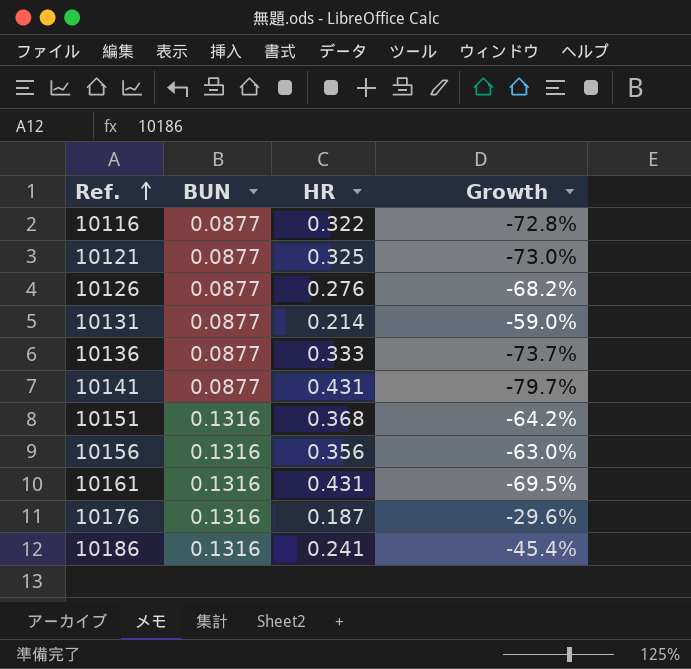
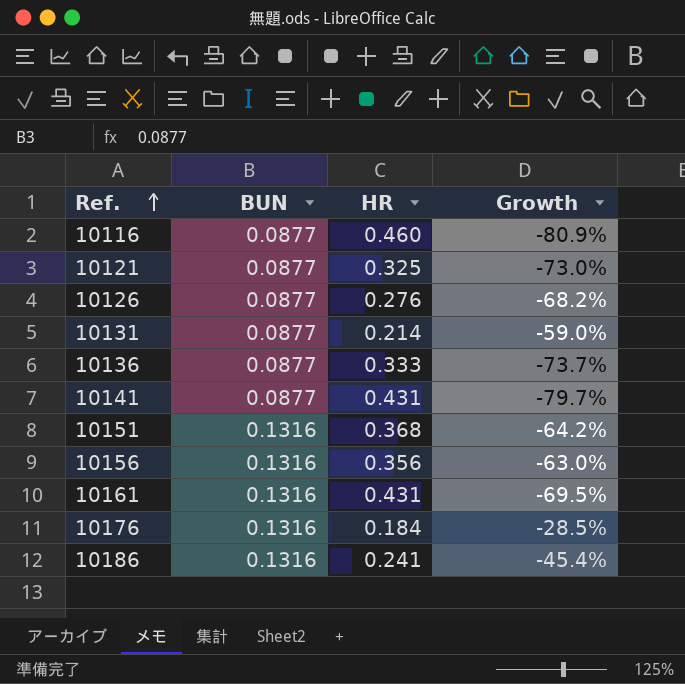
10116 | HR: 0.322 -> 0.460
10116 | Growth: -72.8% -> -80.9%
10176 | HR: 0.187 -> 0.184
10176 | Growth: -29.6% -> -28.5%

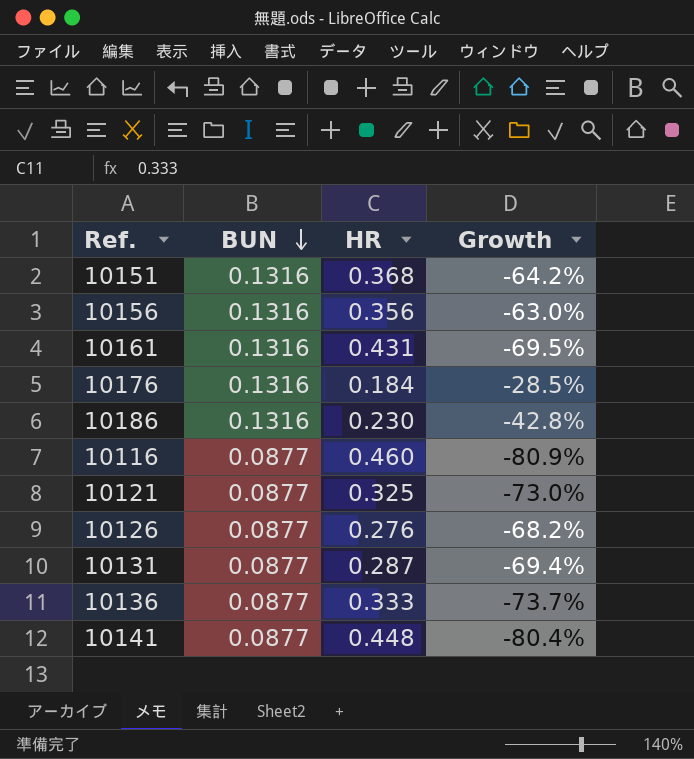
row order: Ref. ascending -> BUN descending
10186 | HR: 0.241 -> 0.230
10186 | Growth: -45.4% -> -42.8%
10131 | HR: 0.214 -> 0.287
10131 | Growth: -59.0% -> -69.4%
10141 | HR: 0.431 -> 0.448
10141 | Growth: -79.7% -> -80.4%

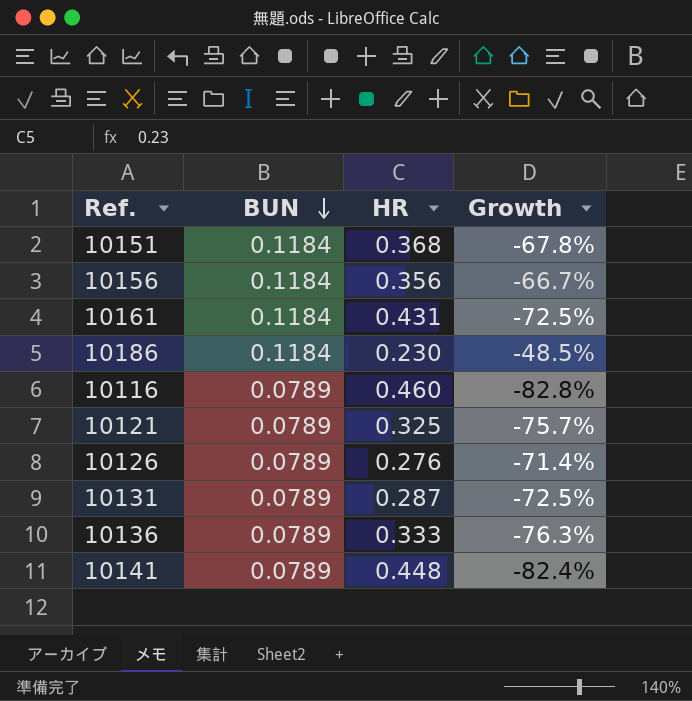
row 10176: 0.1316 | 0.184 | -28.5% -> none
10151 | BUN: 0.1316 -> 0.1184
10151 | Growth: -64.2% -> -67.8%
10156 | BUN: 0.1316 -> 0.1184
10156 | Growth: -63.0% -> -66.7%
10161 | BUN: 0.1316 -> 0.1184
10161 | Growth: -69.5% -> -72.5%
10186 | BUN: 0.1316 -> 0.1184
10186 | Growth: -42.8% -> -48.5%
10116 | BUN: 0.0877 -> 0.0789
10116 | Growth: -80.9% -> -82.8%
10121 | BUN: 0.0877 -> 0.0789
10121 | Growth: -73.0% -> -75.7%
10126 | BUN: 0.0877 -> 0.0789
10126 | Growth: -68.2% -> -71.4%
10131 | BUN: 0.0877 -> 0.0789
10131 | Growth: -69.4% -> -72.5%
10136 | BUN: 0.0877 -> 0.0789
10136 | Growth: -73.7% -> -76.3%
10141 | BUN: 0.0877 -> 0.0789
10141 | Growth: -80.4% -> -82.4%

